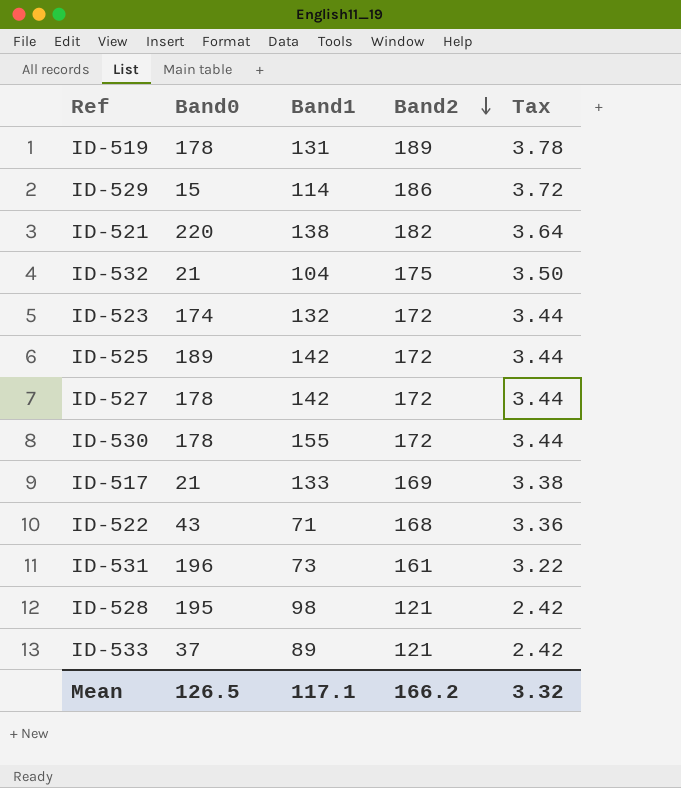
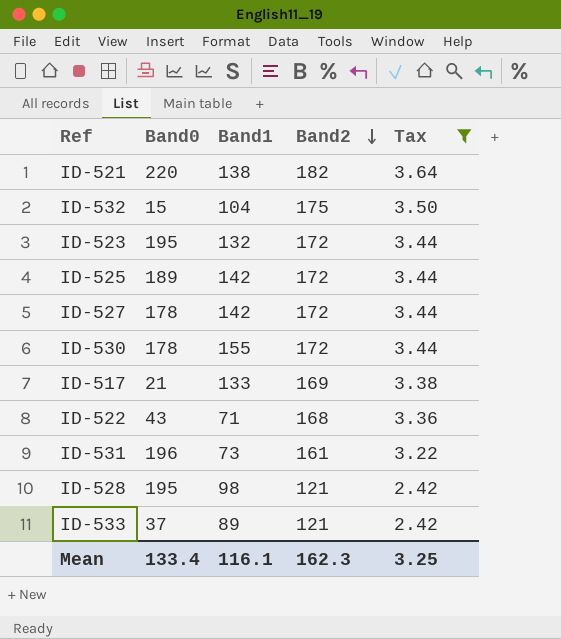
filter: none -> Tax <= 3.64
ID-532 | Band0: 21 -> 15
ID-523 | Band0: 174 -> 195
Mean | Band0: 126.5 -> 133.4
Mean | Band1: 117.1 -> 116.1
Mean | Band2: 166.2 -> 162.3
Mean | Tax: 3.32 -> 3.25

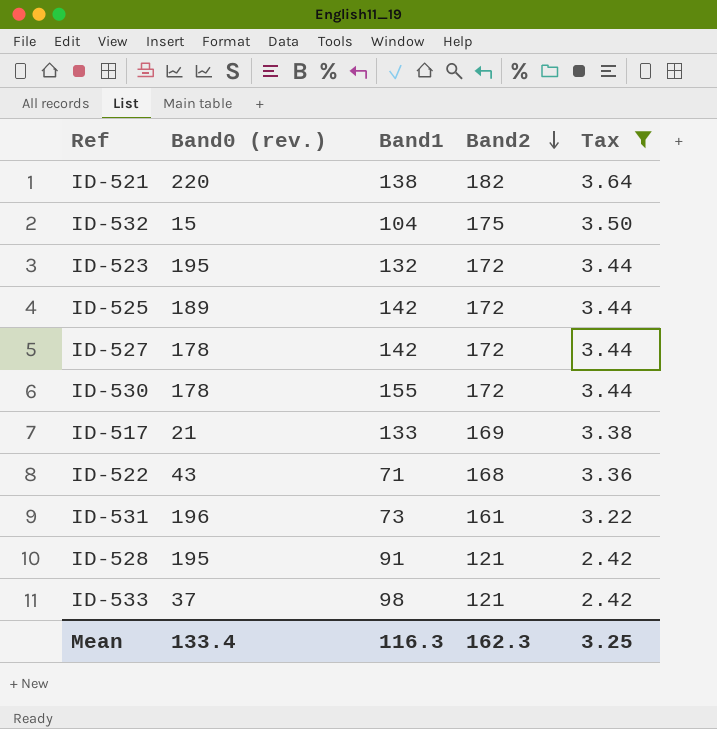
column name: Band0 -> Band0 (rev.)
ID-528 | Band1: 98 -> 91
ID-533 | Band1: 89 -> 98
Mean | Band1: 116.1 -> 116.3

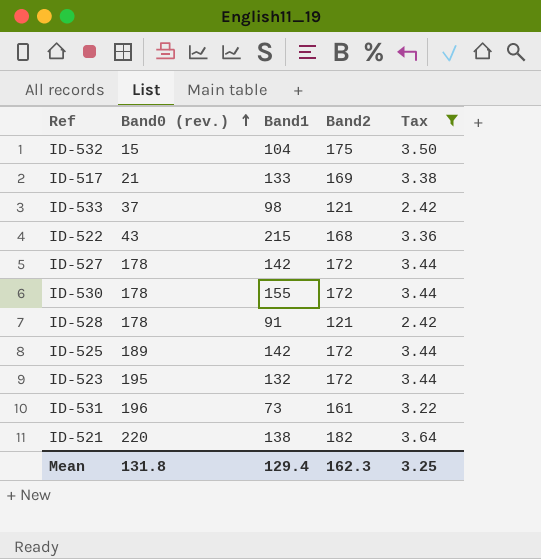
row order: Band2 descending -> Band0 (rev.) ascending
ID-522 | Band1: 71 -> 215
ID-528 | Band0 (rev.): 195 -> 178
Mean | Band0 (rev.): 133.4 -> 131.8
Mean | Band1: 116.3 -> 129.4

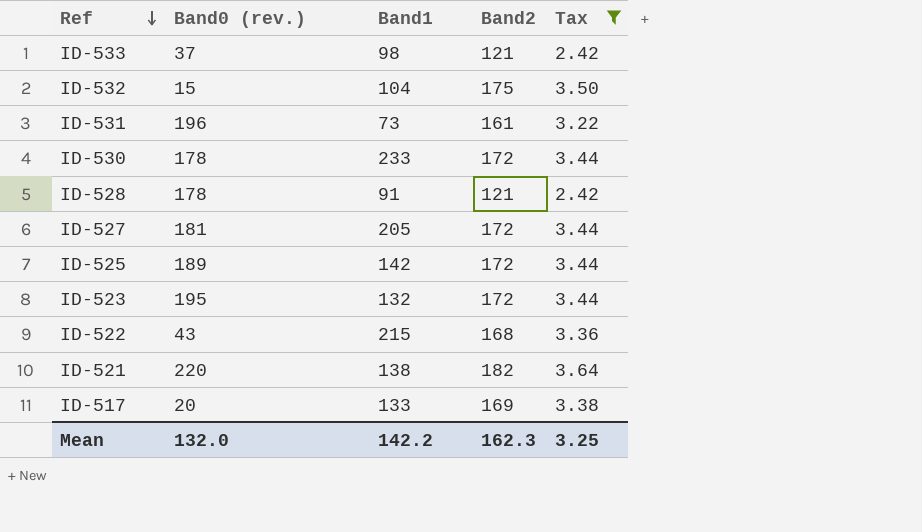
row order: Band0 (rev.) ascending -> Ref descending
ID-530 | Band1: 155 -> 233
ID-527 | Band0 (rev.): 178 -> 181
ID-527 | Band1: 142 -> 205
ID-517 | Band0 (rev.): 21 -> 20
Mean | Band0 (rev.): 131.8 -> 132.0
Mean | Band1: 129.4 -> 142.2

